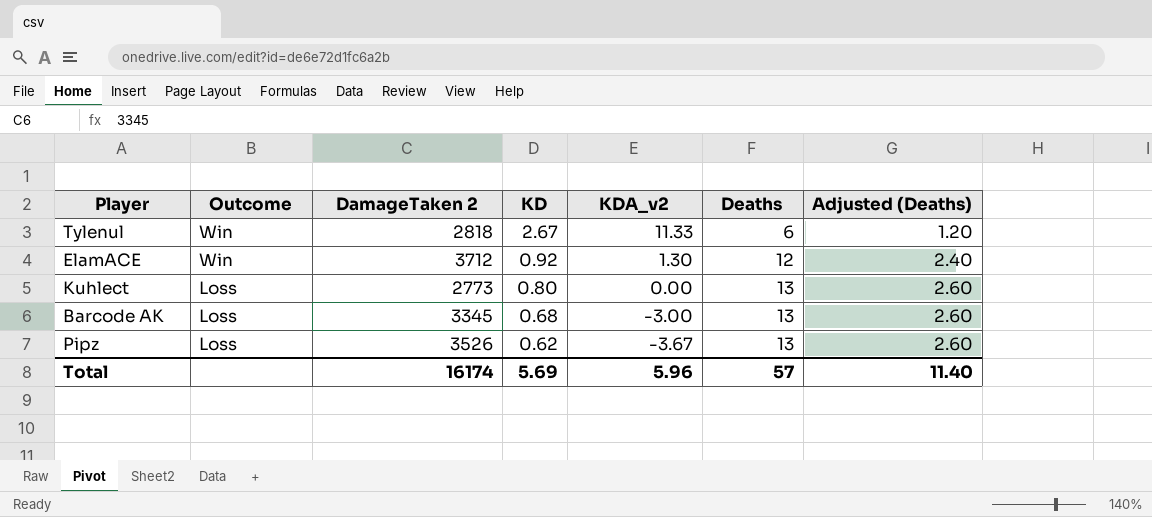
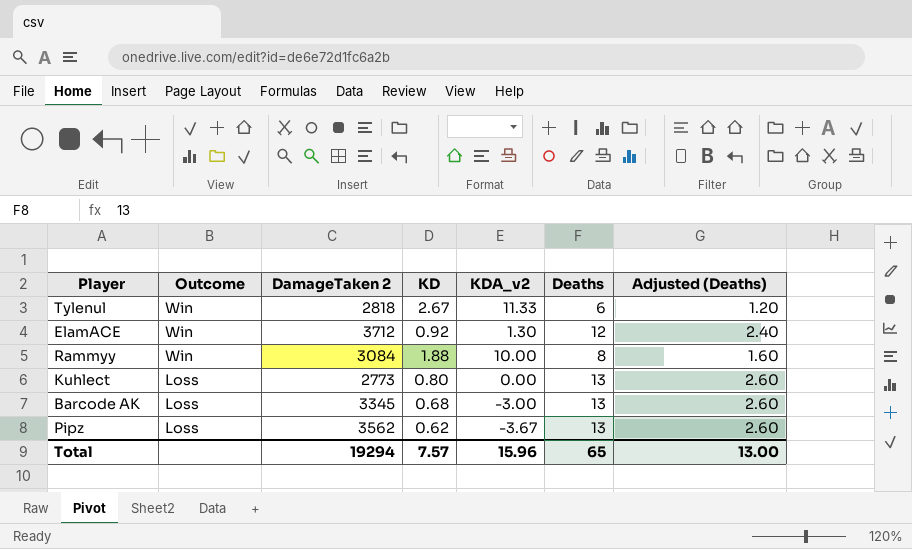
row Rammyy: none -> Win | 3084 | 1.88 | 10.00 | 8 | 1.60
Pipz | DamageTaken 2: 3526 -> 3562
Total | DamageTaken 2: 16174 -> 19294
Total | KD: 5.69 -> 7.57
Total | KDA_v2: 5.96 -> 15.96
Total | Deaths: 57 -> 65
Total | Adjusted (Deaths): 11.40 -> 13.00

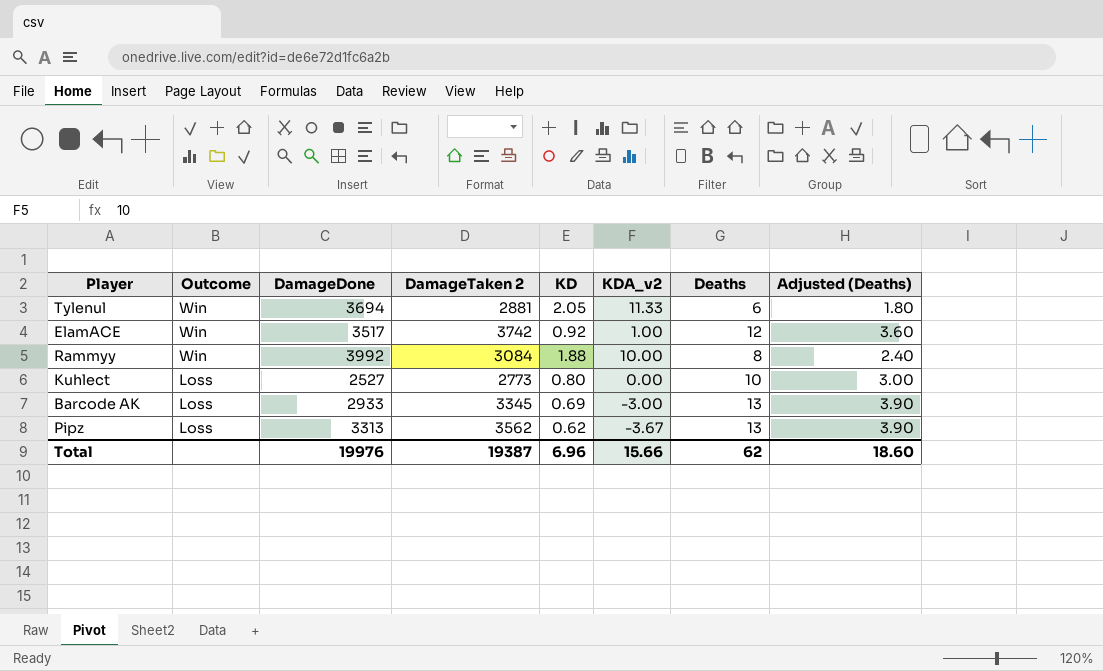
column DamageDone | position: none -> 3
column Adjusted (Deaths) | formula: [Deaths] * 0.2 -> [Deaths] * 0.3
Tylenul | DamageTaken 2: 2818 -> 2881
Tylenul | KD: 2.67 -> 2.05
ElamACE | DamageTaken 2: 3712 -> 3742
ElamACE | KDA_v2: 1.30 -> 1.00
Kuhlect | Deaths: 13 -> 10
Barcode AK | KD: 0.68 -> 0.69
Total | DamageTaken 2: 19294 -> 19387
Total | KD: 7.57 -> 6.96
Total | KDA_v2: 15.96 -> 15.66
Total | Deaths: 65 -> 62
Total | Adjusted (Deaths): 13.00 -> 18.60

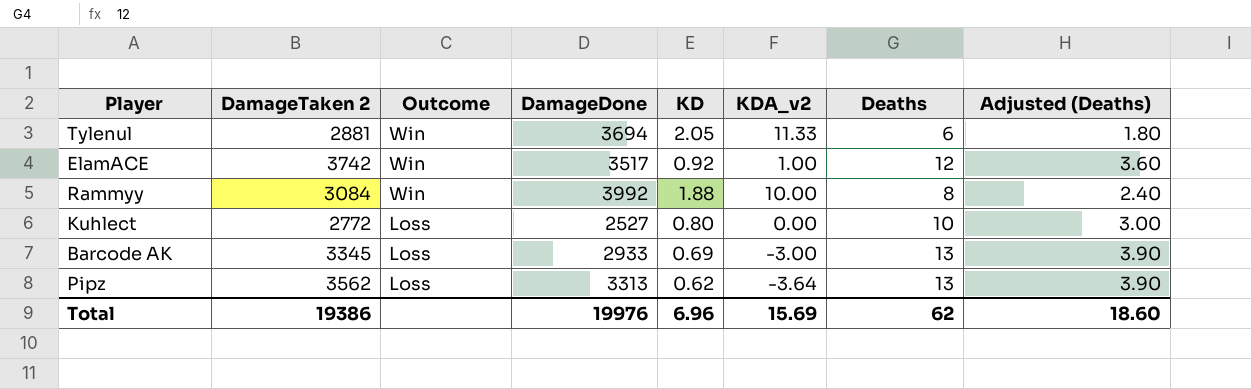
column DamageTaken 2 | position: 4 -> 2
Kuhlect | DamageTaken 2: 2773 -> 2772
Pipz | KDA_v2: -3.67 -> -3.64
Total | DamageTaken 2: 19387 -> 19386
Total | KDA_v2: 15.66 -> 15.69

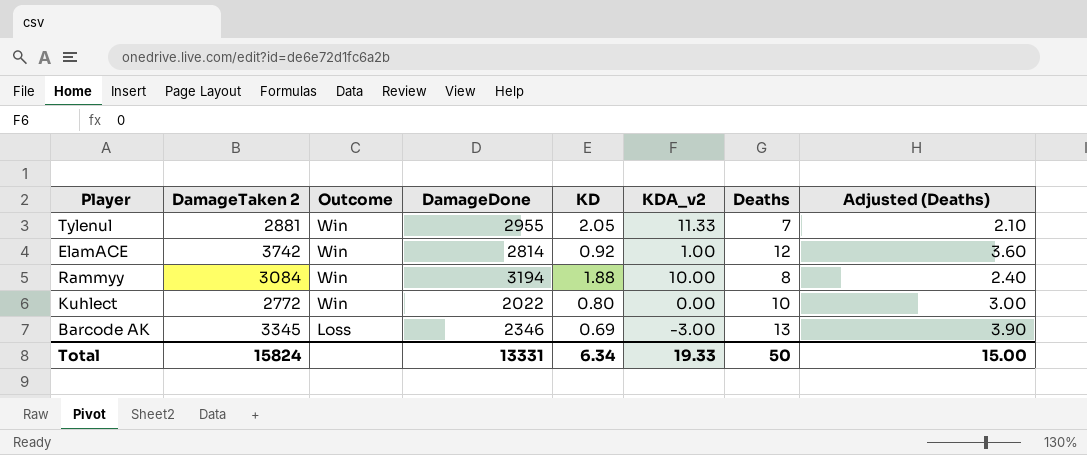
row Pipz: 3562 | Loss | 3313 | 0.62 | -3.64 | 13 | 3.90 -> none
Tylenul | DamageDone: 3694 -> 2955
Tylenul | Deaths: 6 -> 7
Tylenul | Adjusted (Deaths): 1.80 -> 2.10
ElamACE | DamageDone: 3517 -> 2814
Rammyy | DamageDone: 3992 -> 3194
Kuhlect | Outcome: Loss -> Win
Kuhlect | DamageDone: 2527 -> 2022
Barcode AK | DamageDone: 2933 -> 2346
Total | DamageTaken 2: 19386 -> 15824
Total | DamageDone: 19976 -> 13331
Total | KD: 6.96 -> 6.34
Total | KDA_v2: 15.69 -> 19.33
Total | Deaths: 62 -> 50
Total | Adjusted (Deaths): 18.60 -> 15.00

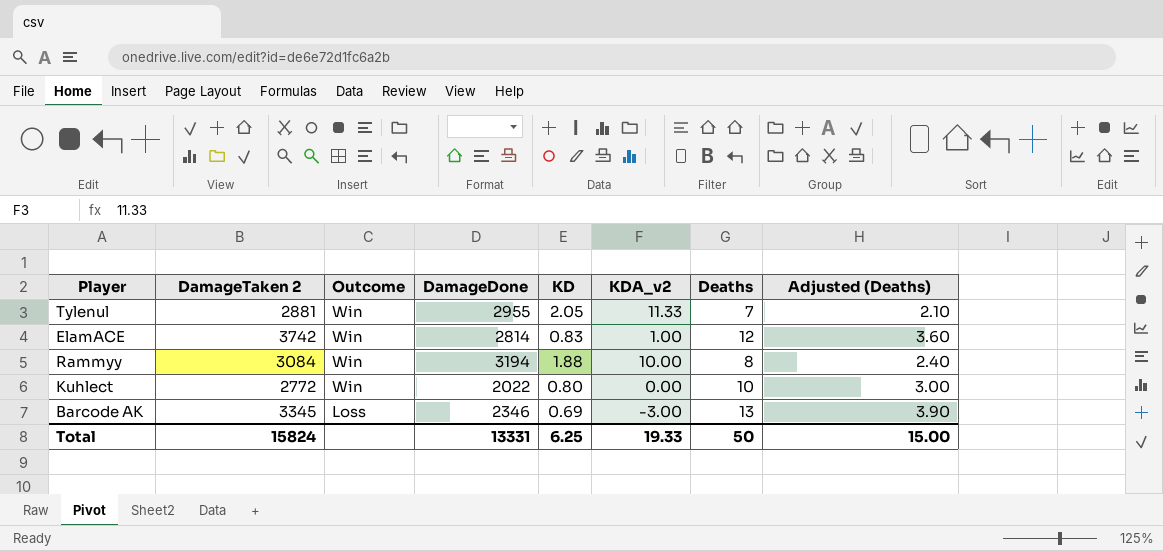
ElamACE | KD: 0.92 -> 0.83
Total | KD: 6.34 -> 6.25

